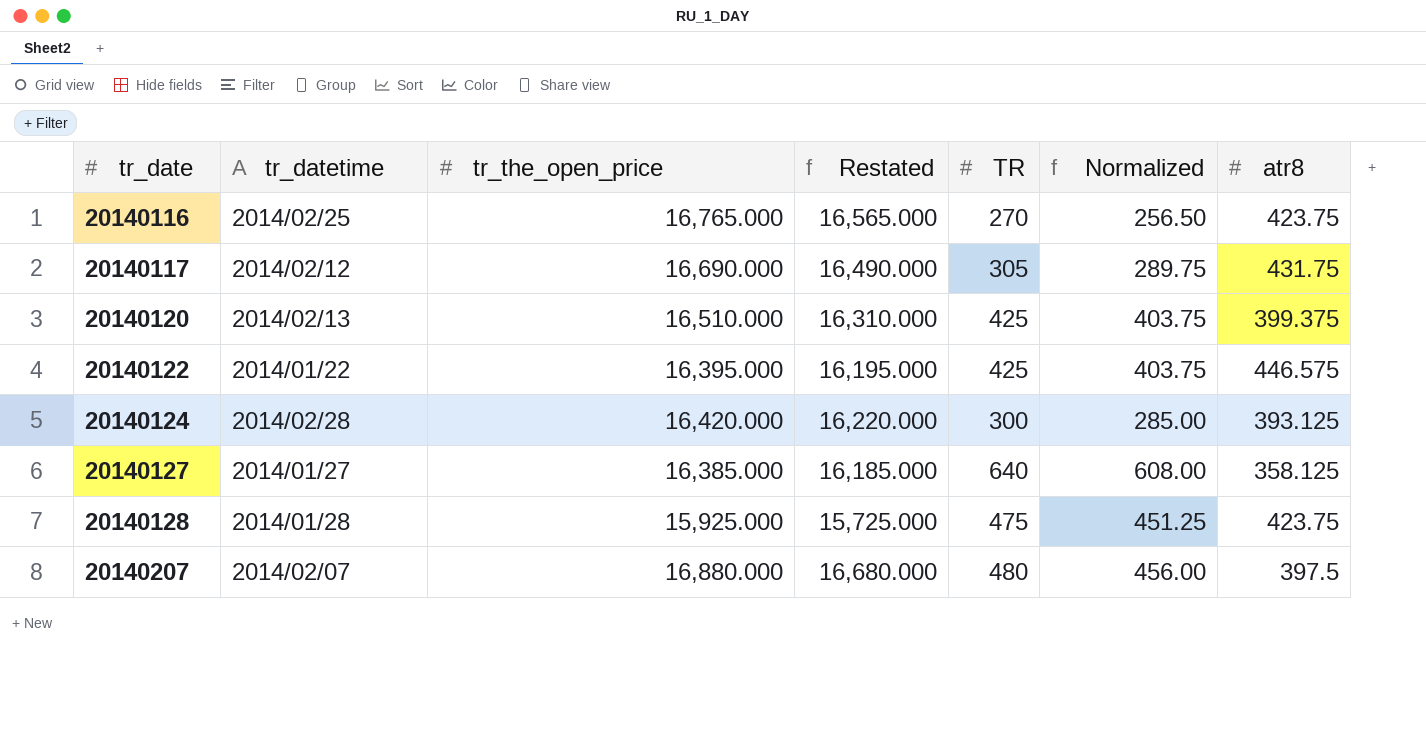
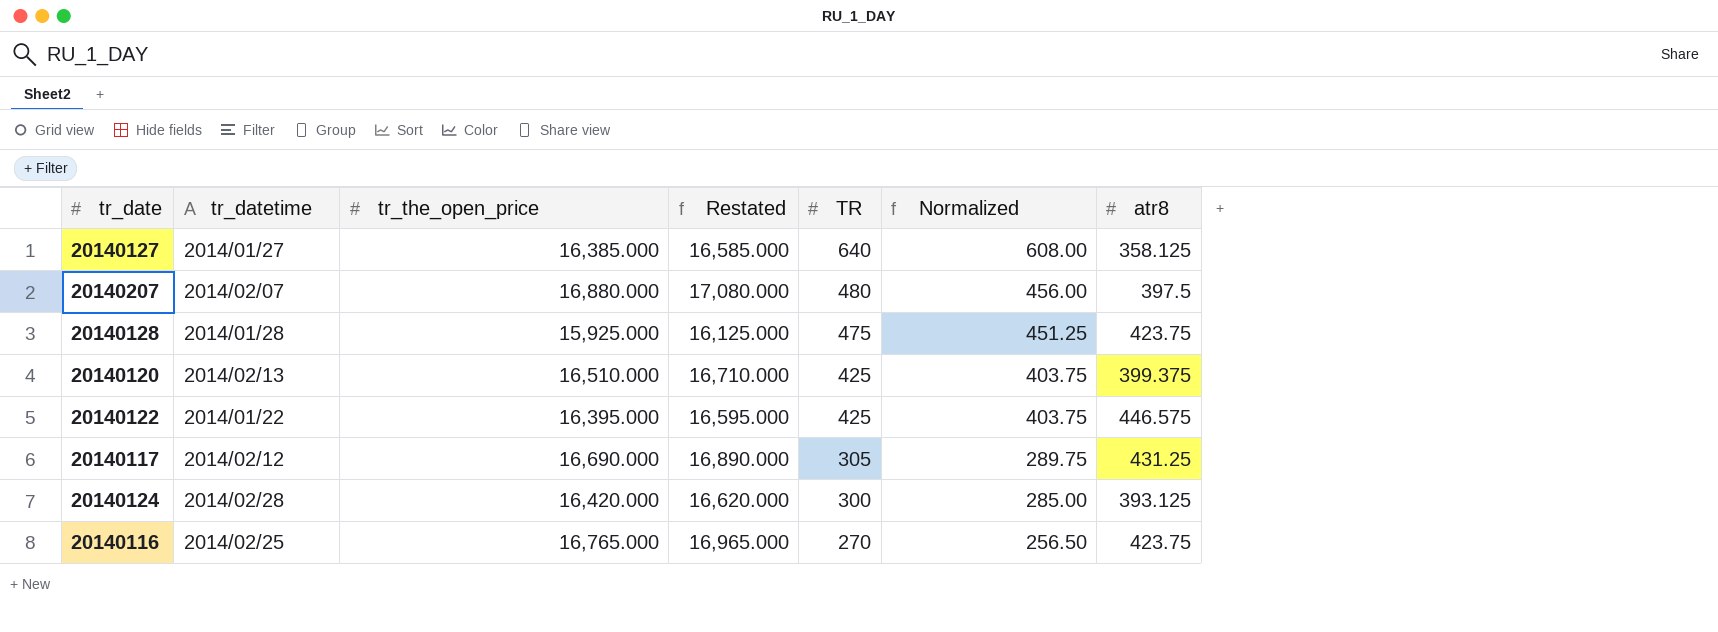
row order: tr_date ascending -> TR descending
column Restated | formula: [tr_the_open_price] - 200 -> [tr_the_open_price] + 200
20140117 | atr8: 431.75 -> 431.25

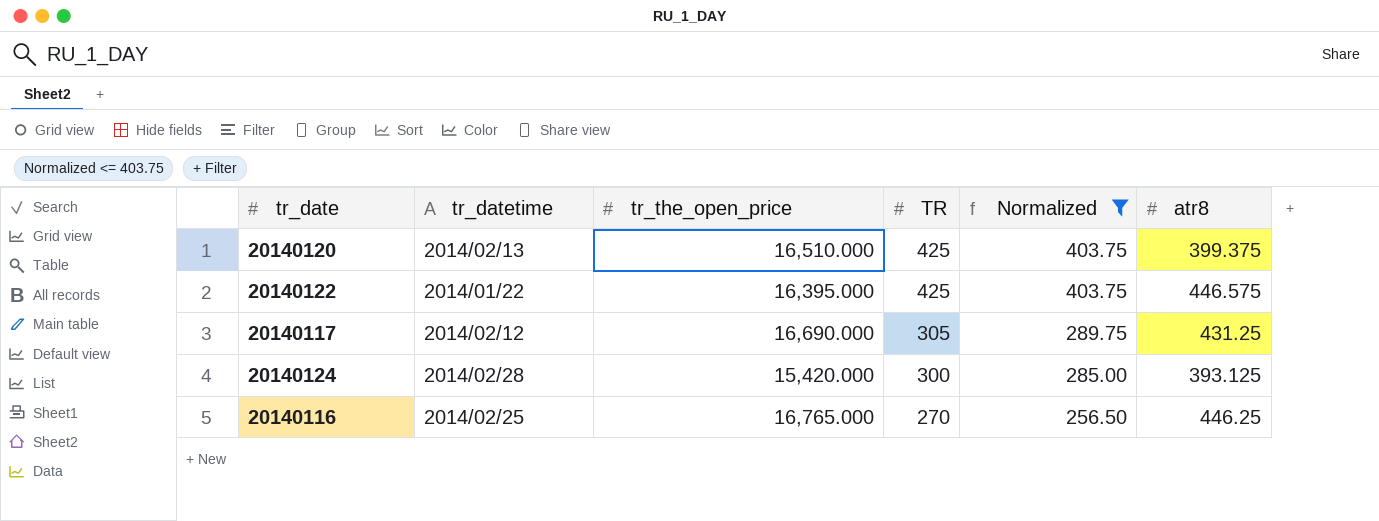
filter: none -> Normalized <= 403.75
column Restated | formula: [tr_the_open_price] + 200 -> none
20140124 | tr_the_open_price: 16,420.000 -> 15,420.000
20140116 | atr8: 423.75 -> 446.25

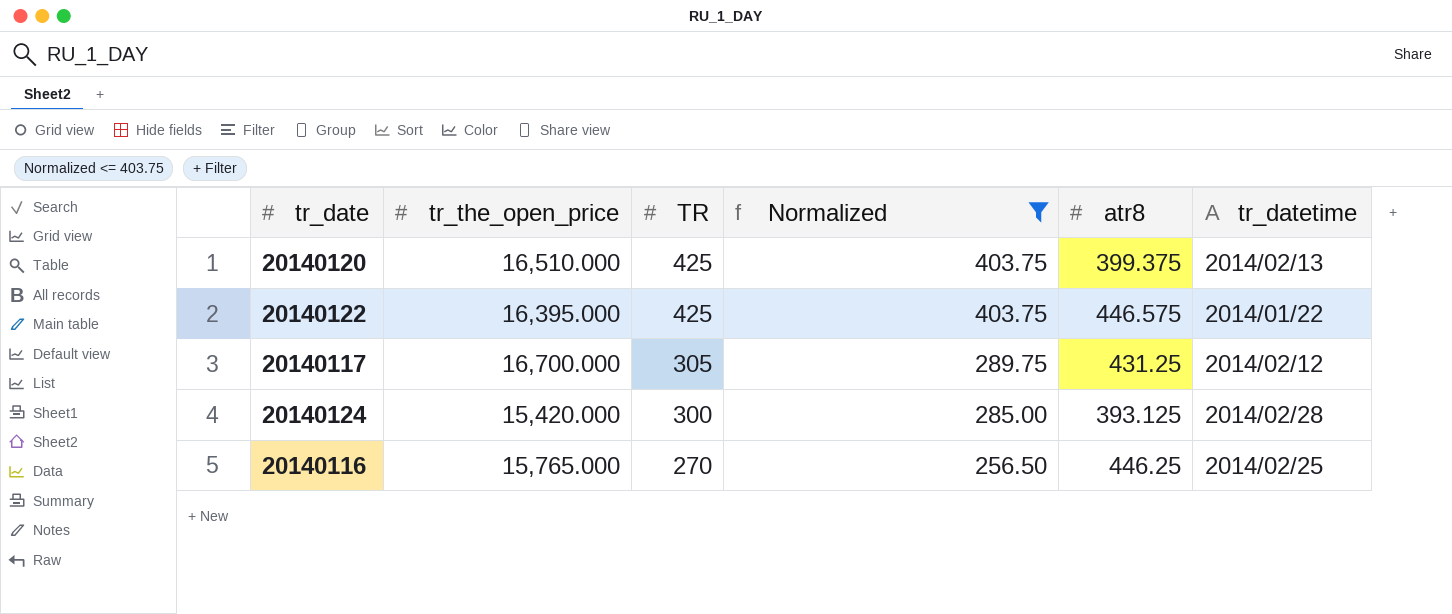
column tr_datetime | position: 2 -> 6
20140117 | tr_the_open_price: 16,690.000 -> 16,700.000
20140116 | tr_the_open_price: 16,765.000 -> 15,765.000

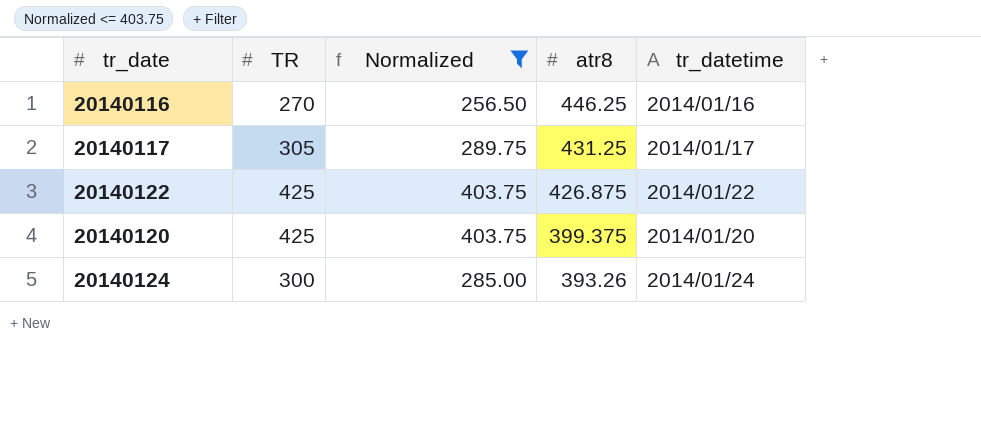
row order: TR descending -> atr8 descending
column tr_the_open_price | position: 2 -> none
20140116 | tr_datetime: 2014/02/25 -> 2014/01/16
20140117 | tr_datetime: 2014/02/12 -> 2014/01/17
20140122 | atr8: 446.575 -> 426.875
20140120 | tr_datetime: 2014/02/13 -> 2014/01/20
20140124 | atr8: 393.125 -> 393.26
20140124 | tr_datetime: 2014/02/28 -> 2014/01/24

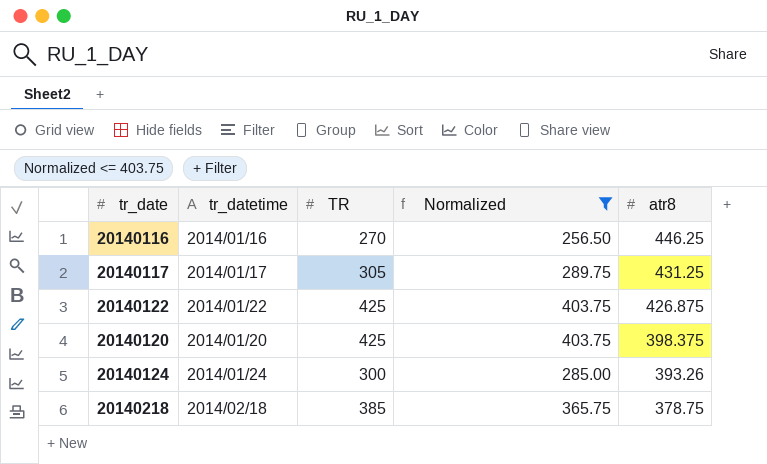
column tr_datetime | position: 5 -> 2
20140120 | atr8: 399.375 -> 398.375
row 20140218: none -> 2014/02/18 | 385 | 365.75 | 378.75

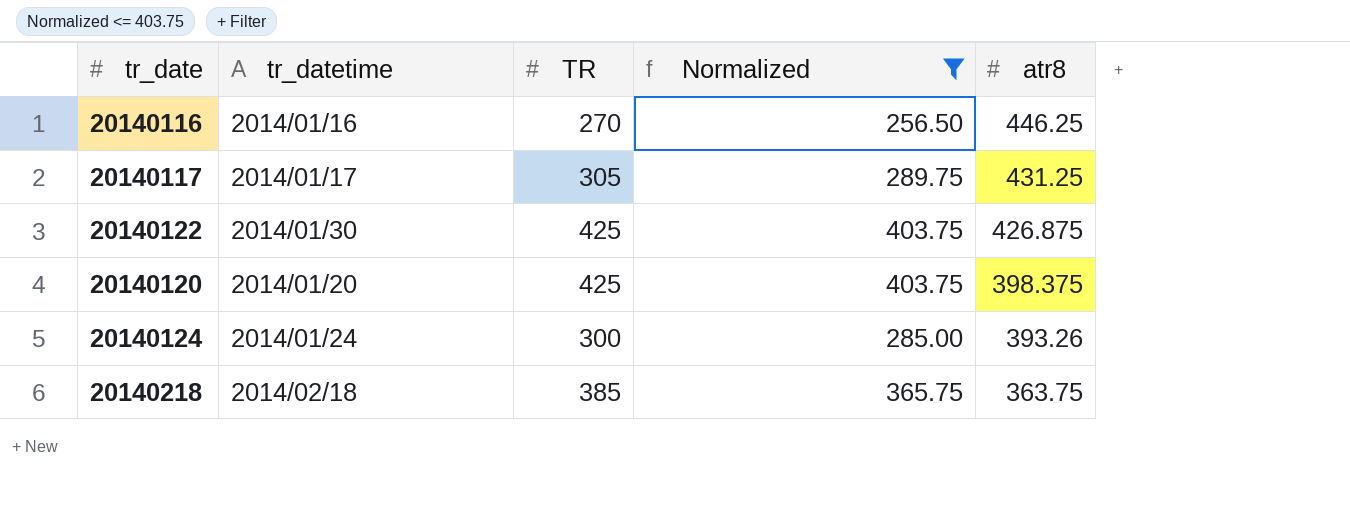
20140122 | tr_datetime: 2014/01/22 -> 2014/01/30
20140218 | atr8: 378.75 -> 363.75

